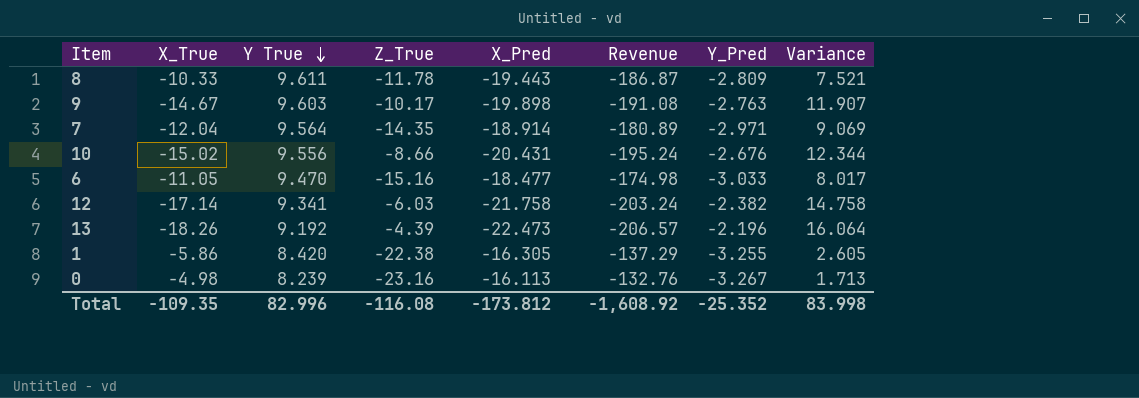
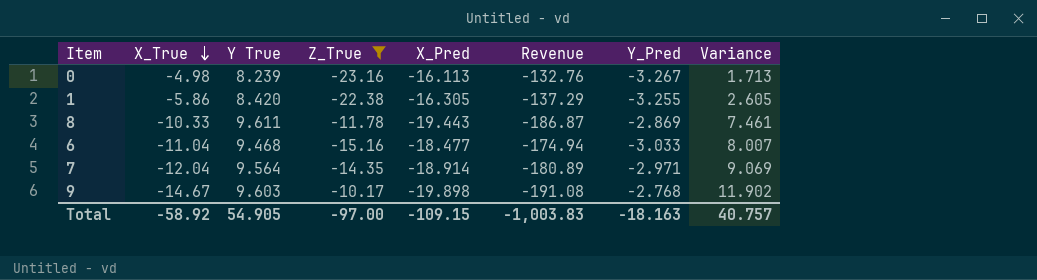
filter: none -> Z_True <= -10.17
row order: Y True descending -> X_True descending
8 | Y_Pred: -2.809 -> -2.869
8 | Variance: 7.521 -> 7.461
6 | X_True: -11.05 -> -11.04
6 | Y True: 9.470 -> 9.468
6 | Revenue: -174.98 -> -174.94
6 | Variance: 8.017 -> 8.007
9 | Y_Pred: -2.763 -> -2.768
9 | Variance: 11.907 -> 11.902
Total | X_True: -109.35 -> -58.92
Total | Y True: 82.996 -> 54.905
Total | Z_True: -116.08 -> -97.00
Total | X_Pred: -173.812 -> -109.15
Total | Revenue: -1,608.92 -> -1,003.83
Total | Y_Pred: -25.352 -> -18.163
Total | Variance: 83.998 -> 40.757

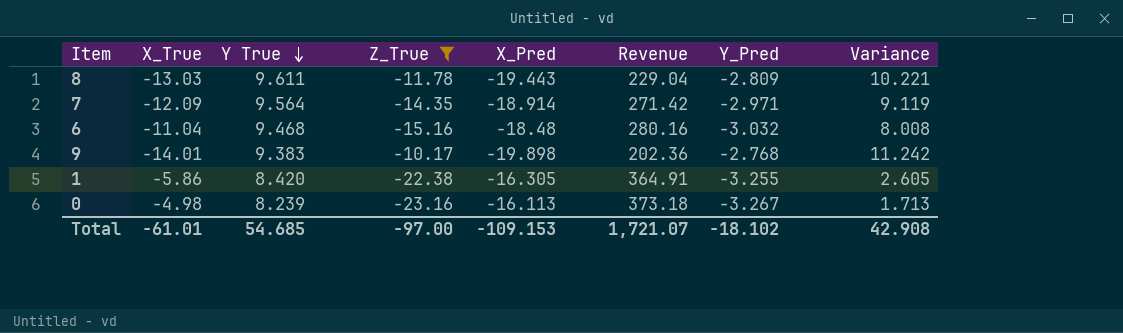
row order: X_True descending -> Y True descending
column Revenue | formula: [Y True] * [X_Pred] -> [Z_True] * [X_Pred]
8 | X_True: -10.33 -> -13.03
8 | Y_Pred: -2.869 -> -2.809
8 | Variance: 7.461 -> 10.221
7 | X_True: -12.04 -> -12.09
7 | Variance: 9.069 -> 9.119
6 | X_Pred: -18.477 -> -18.48
6 | Y_Pred: -3.033 -> -3.032
6 | Variance: 8.007 -> 8.008
9 | X_True: -14.67 -> -14.01
9 | Y True: 9.603 -> 9.383
9 | Variance: 11.902 -> 11.242
Total | X_True: -58.92 -> -61.01
Total | Y True: 54.905 -> 54.685
Total | X_Pred: -109.15 -> -109.153
Total | Revenue: -1,003.83 -> 1,721.07
Total | Y_Pred: -18.163 -> -18.102
Total | Variance: 40.757 -> 42.908

